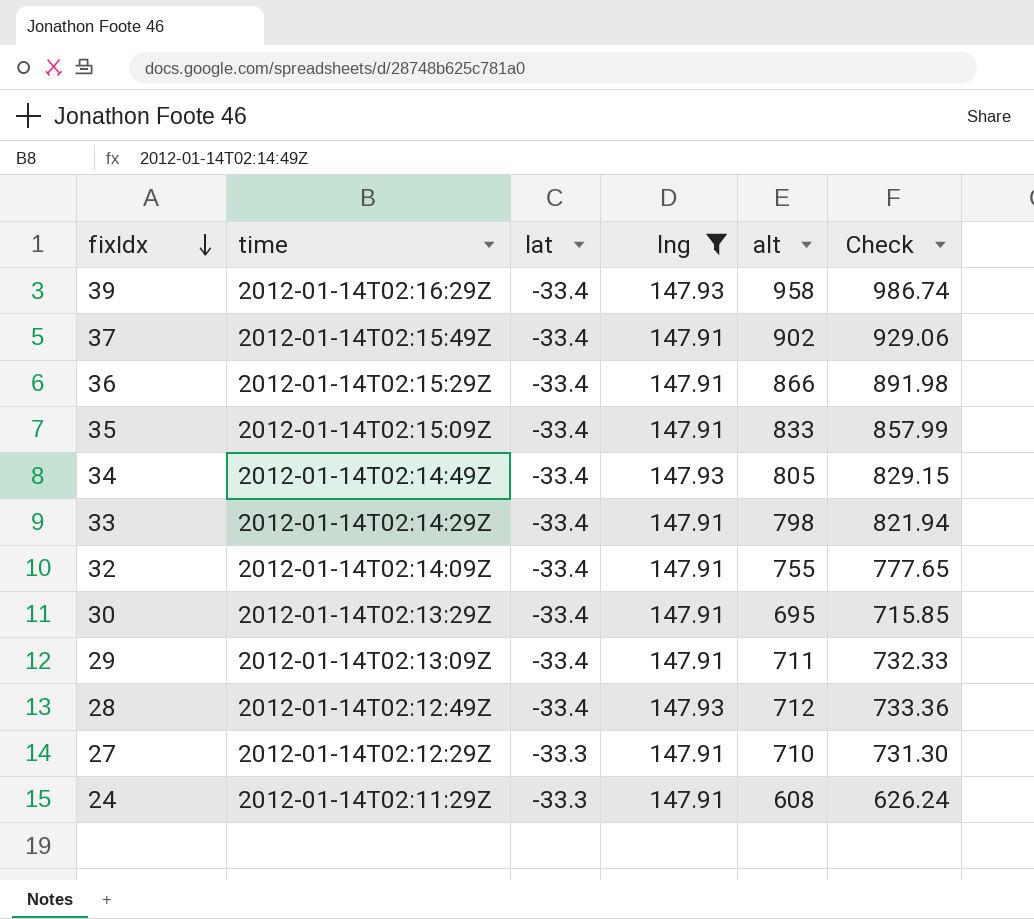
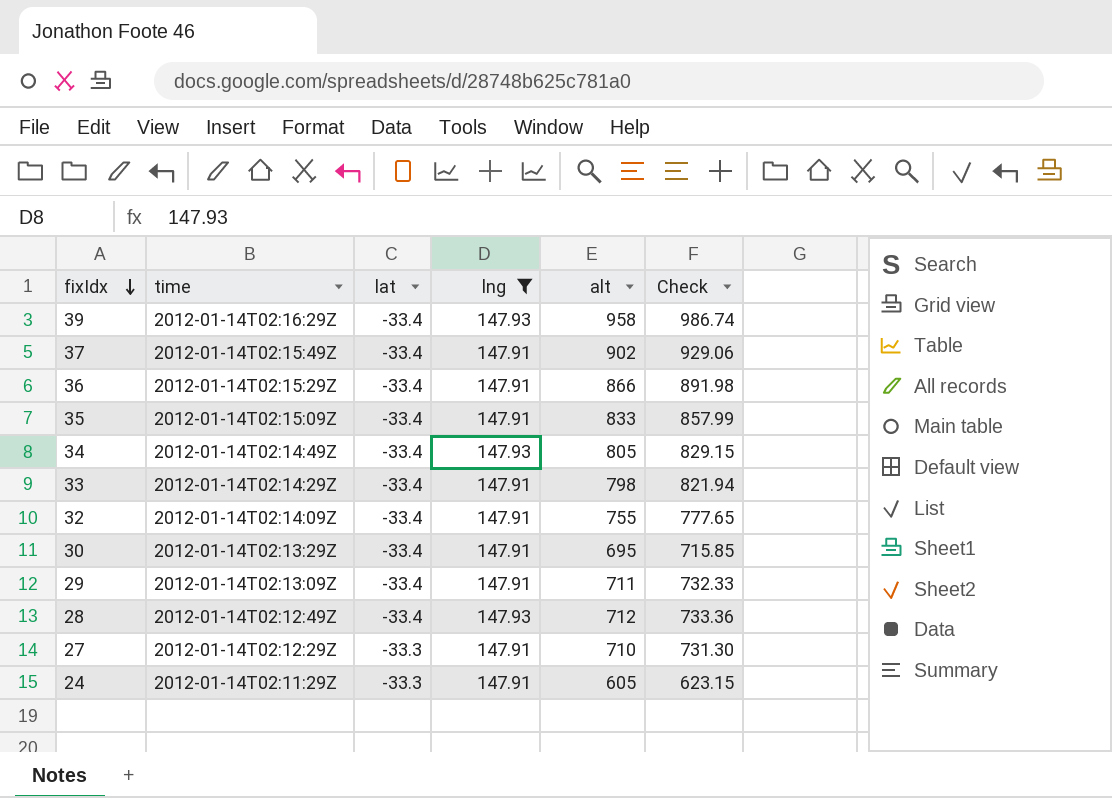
24 | alt: 608 -> 605
24 | Check: 626.24 -> 623.15

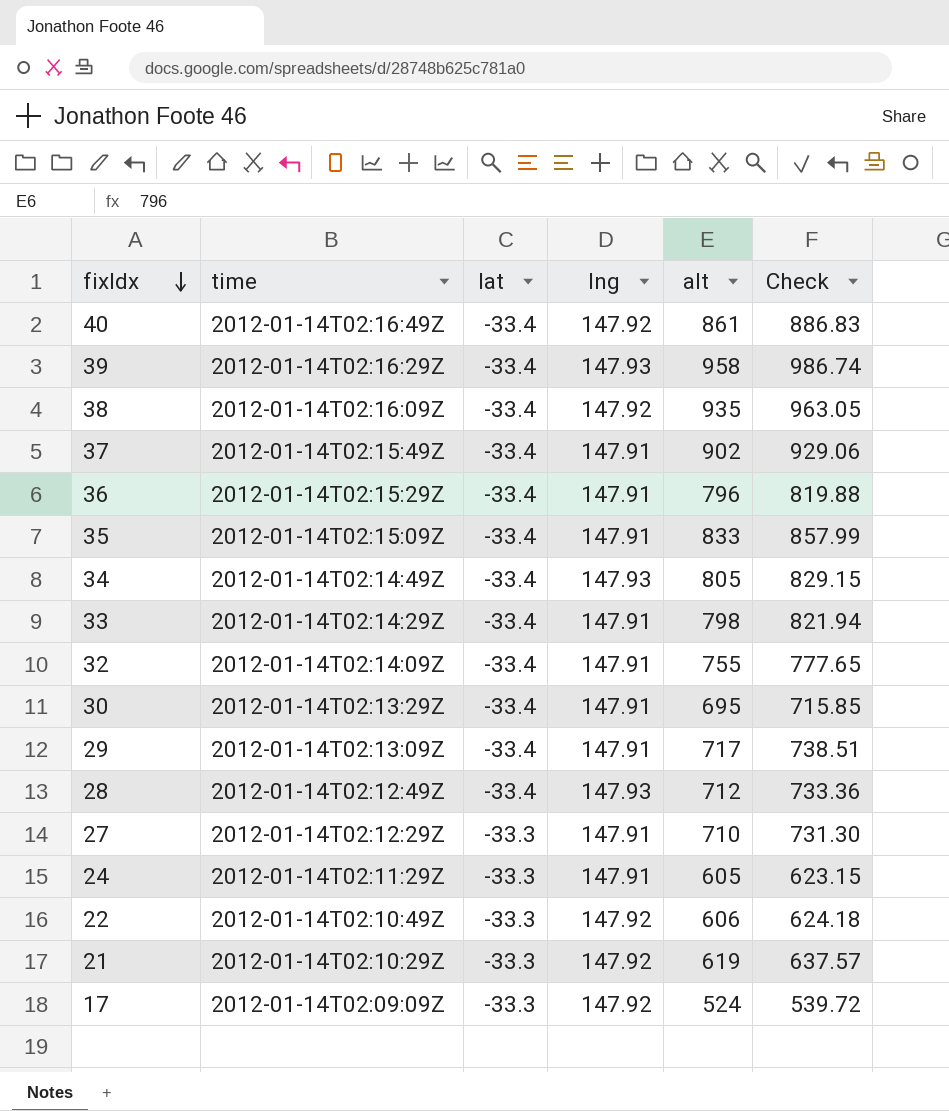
filter: lng != 147.92 -> none
36 | alt: 866 -> 796
36 | Check: 891.98 -> 819.88
29 | alt: 711 -> 717
29 | Check: 732.33 -> 738.51

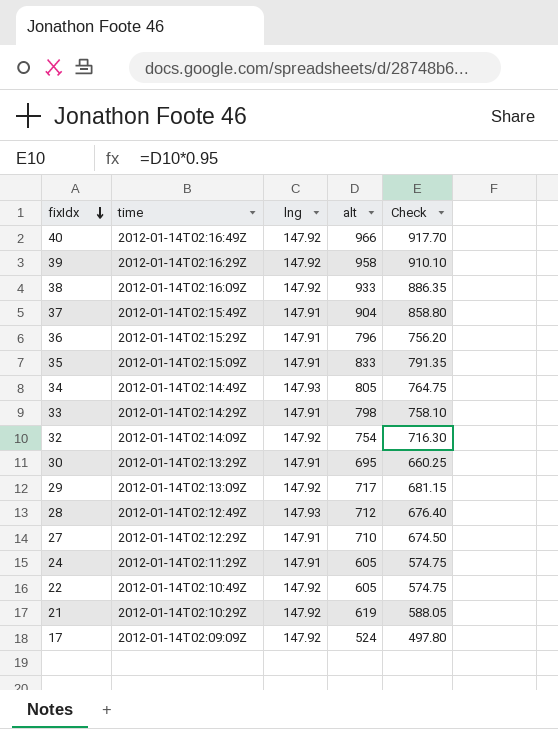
column lat | position: 3 -> none
column Check | formula: [alt] * 1.03 -> [alt] * 0.95
40 | alt: 861 -> 966
39 | lng: 147.93 -> 147.92
38 | alt: 935 -> 933
37 | alt: 902 -> 904
32 | lng: 147.91 -> 147.92
32 | alt: 755 -> 754
29 | lng: 147.91 -> 147.92
22 | alt: 606 -> 605

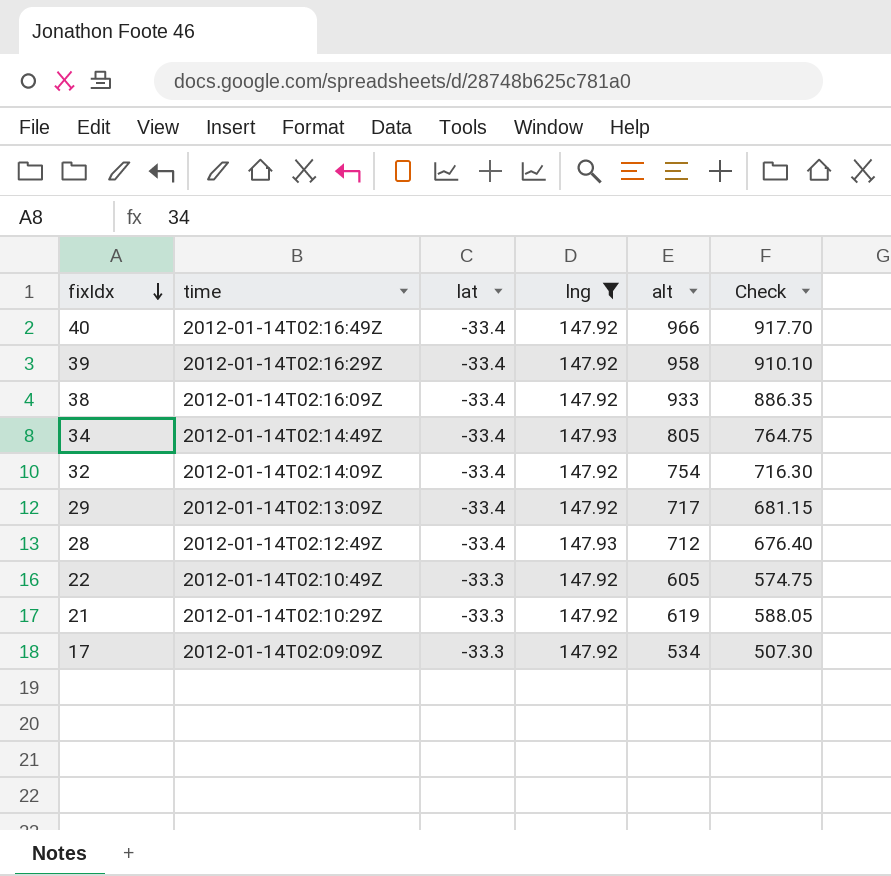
filter: none -> lng != 147.91
column lat | position: none -> 3
17 | alt: 524 -> 534
17 | Check: 497.80 -> 507.30

